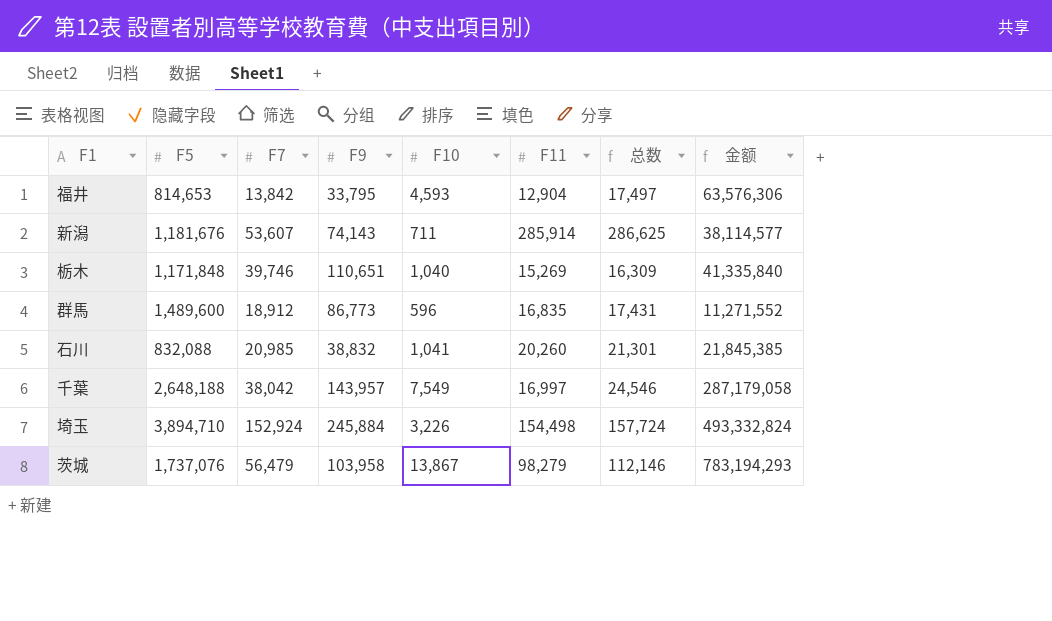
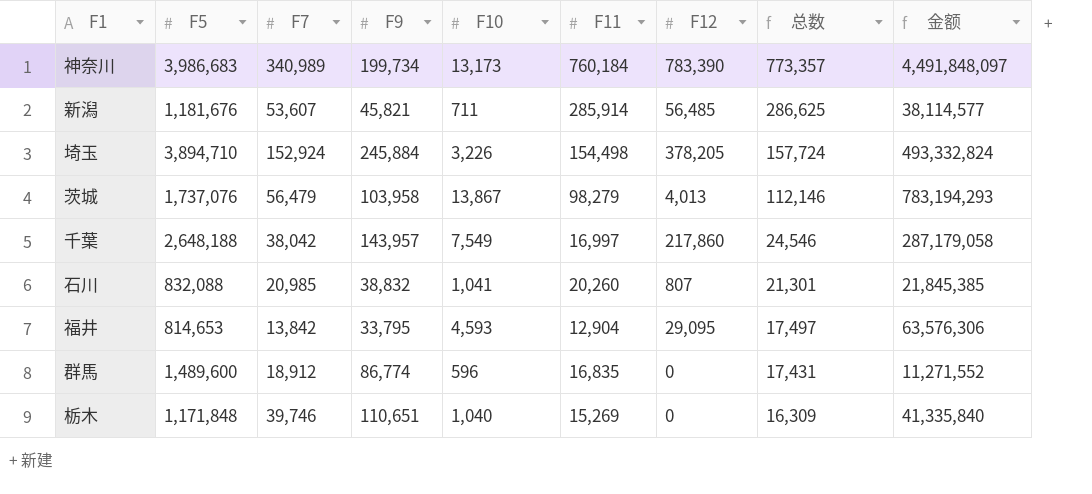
row order: none -> 总数 descending
column F12 | position: none -> 7
row 神奈川: none -> 3,986,683 | 340,989 | 199,734 | 13,173 | 760,184 | 783,390 | 773,357 | 4,491,848,097
新潟 | F9: 74,143 -> 45,821
群馬 | F9: 86,773 -> 86,774

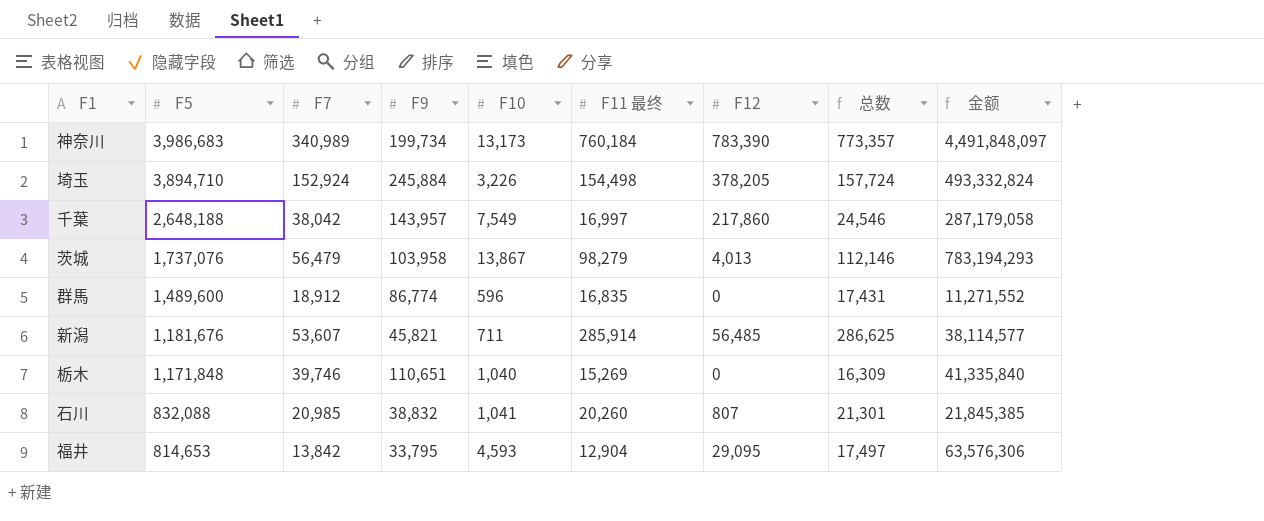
row order: 总数 descending -> F5 descending
column name: F11 -> F11 最终

